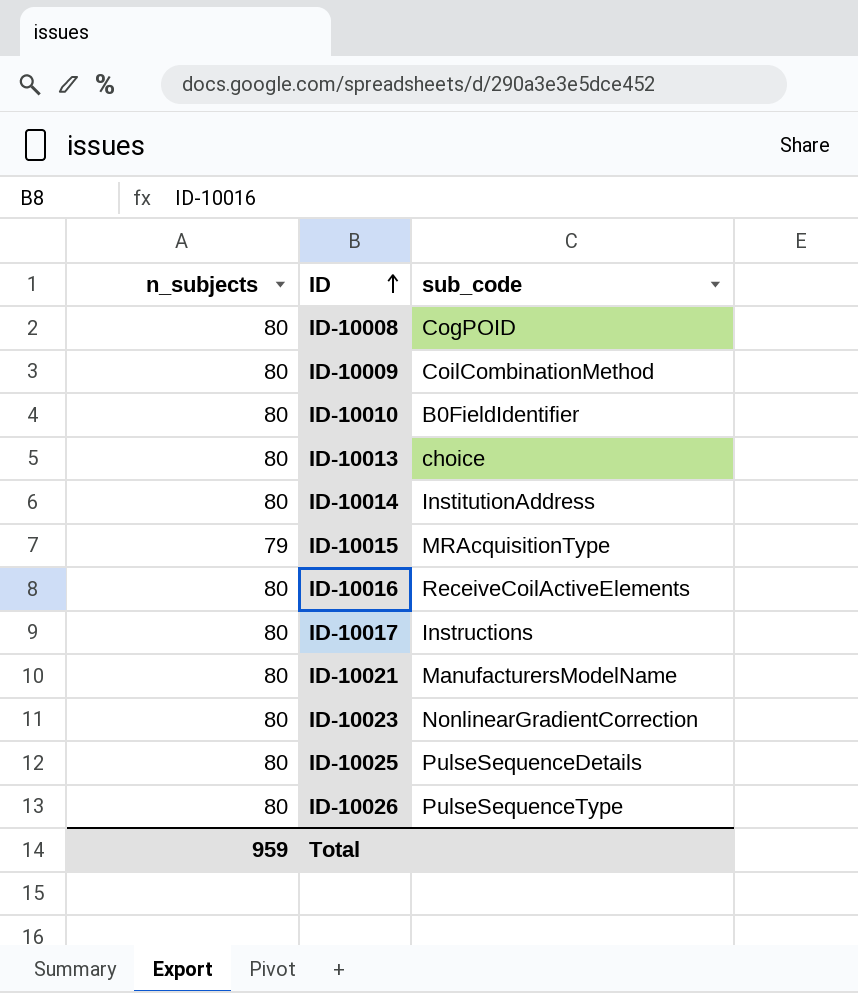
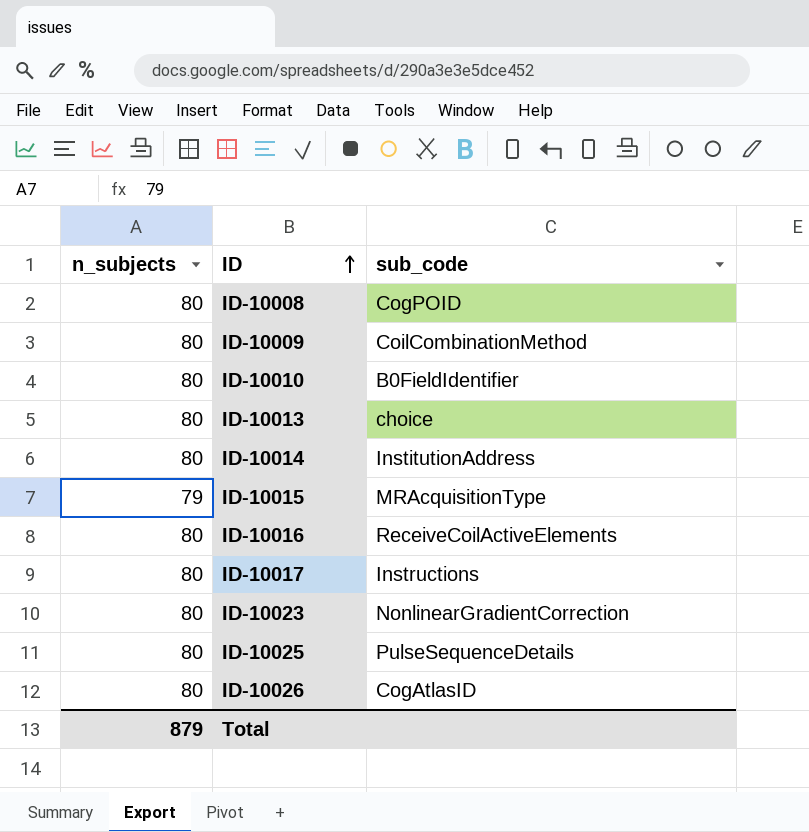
row ID-10021: 80 | ManufacturersModelName -> none
ID-10026 | sub_code: PulseSequenceType -> CogAtlasID
Total | n_subjects: 959 -> 879

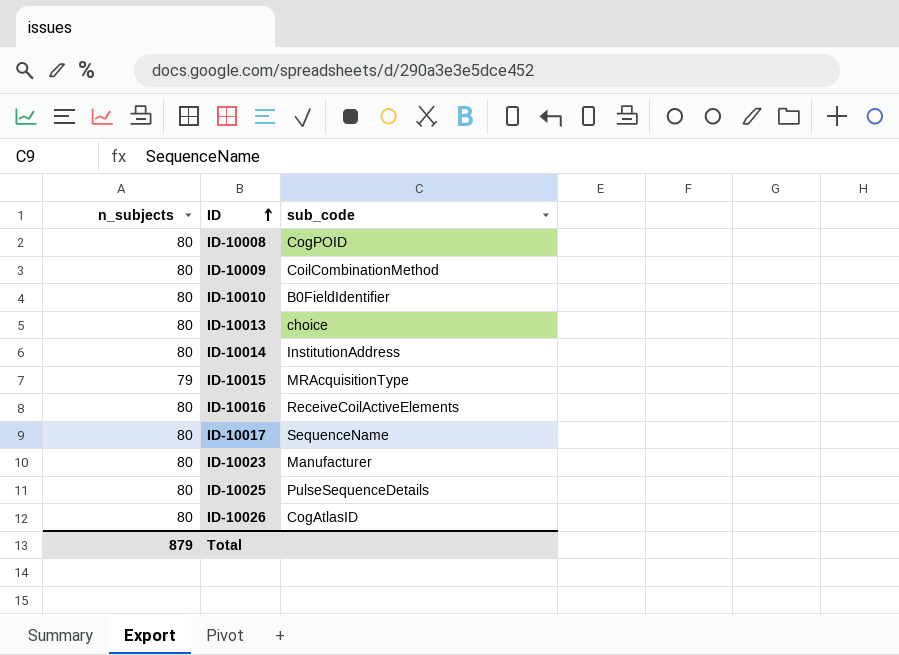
ID-10017 | sub_code: Instructions -> SequenceName
ID-10023 | sub_code: NonlinearGradientCorrection -> Manufacturer

